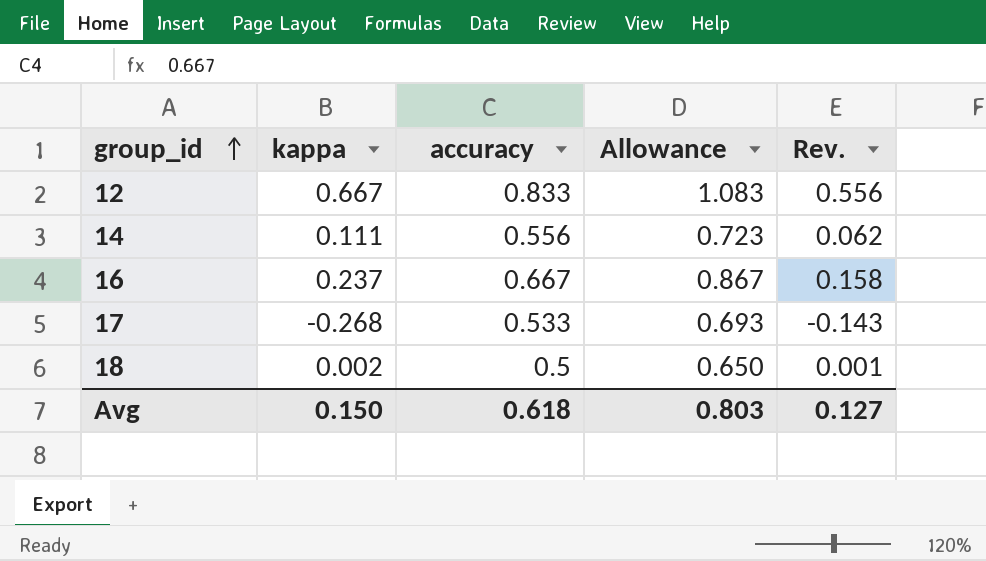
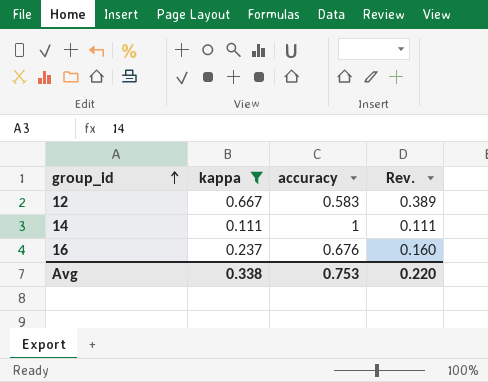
filter: none -> kappa >= 0.111
column Allowance | formula: [accuracy] * 1.3 -> none
12 | accuracy: 0.833 -> 0.583
12 | Rev.: 0.556 -> 0.389
14 | accuracy: 0.556 -> 1
14 | Rev.: 0.062 -> 0.111
16 | accuracy: 0.667 -> 0.676
16 | Rev.: 0.158 -> 0.160
Avg | kappa: 0.150 -> 0.338
Avg | accuracy: 0.618 -> 0.753
Avg | Rev.: 0.127 -> 0.220

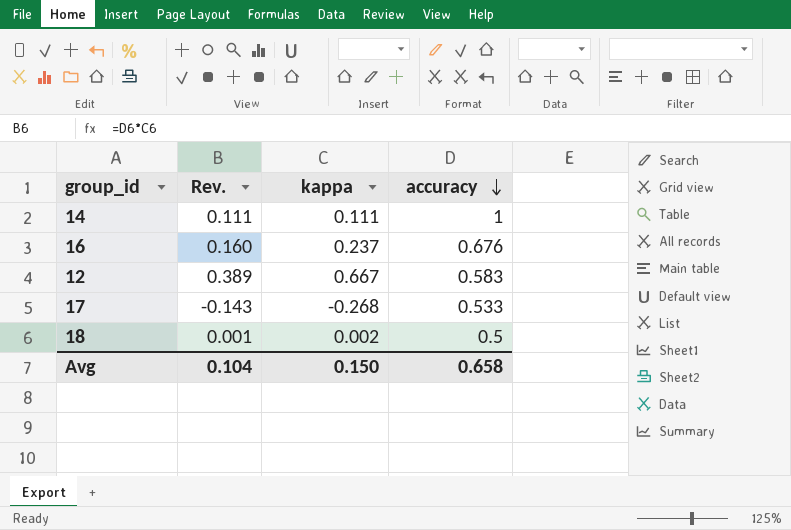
filter: kappa >= 0.111 -> none
row order: group_id ascending -> accuracy descending
column Rev. | position: 4 -> 2
Avg | Rev.: 0.220 -> 0.104
Avg | kappa: 0.338 -> 0.150
Avg | accuracy: 0.753 -> 0.658

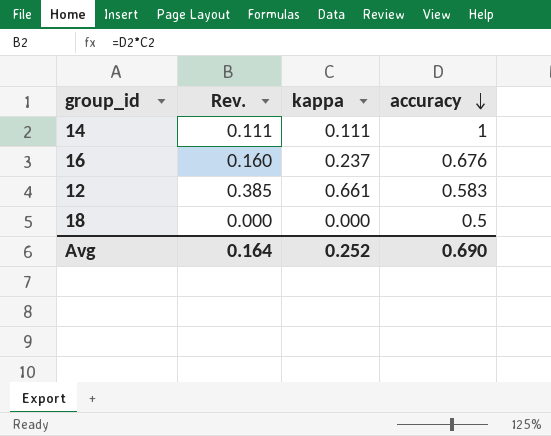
row 17: -0.143 | -0.268 | 0.533 -> none
12 | Rev.: 0.389 -> 0.385
12 | kappa: 0.667 -> 0.661
18 | Rev.: 0.001 -> 0.000
18 | kappa: 0.002 -> 0.000
Avg | Rev.: 0.104 -> 0.164
Avg | kappa: 0.150 -> 0.252
Avg | accuracy: 0.658 -> 0.690

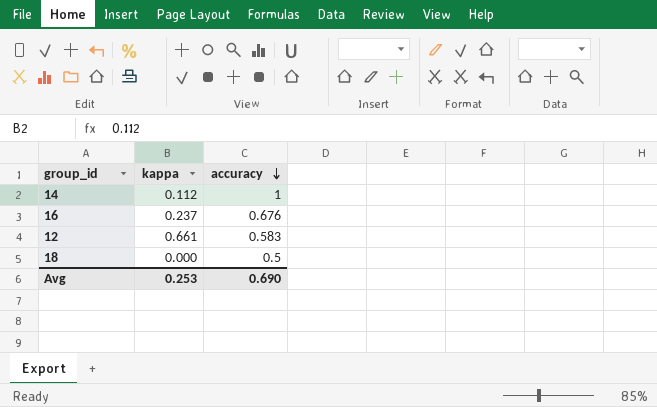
column Rev. | formula: [kappa] * [accuracy] -> none
14 | kappa: 0.111 -> 0.112
Avg | kappa: 0.252 -> 0.253

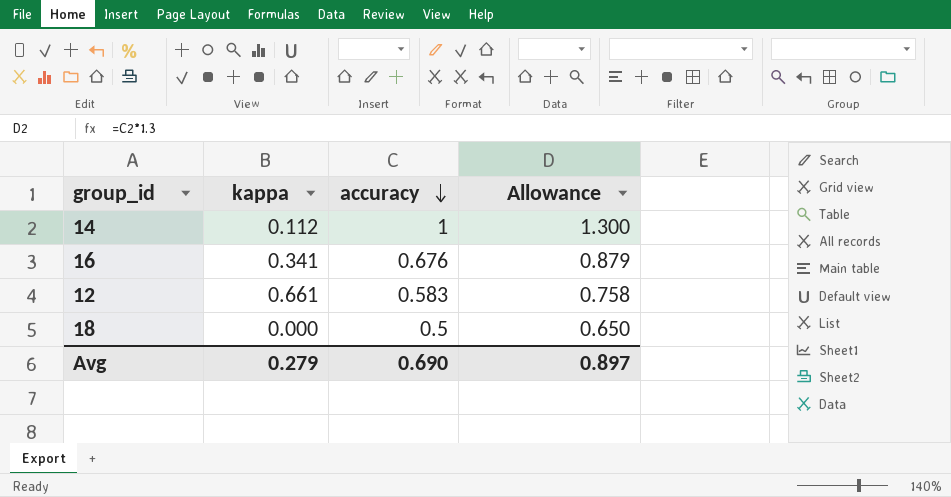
column Allowance | formula: none -> [accuracy] * 1.3
16 | kappa: 0.237 -> 0.341
Avg | kappa: 0.253 -> 0.279

